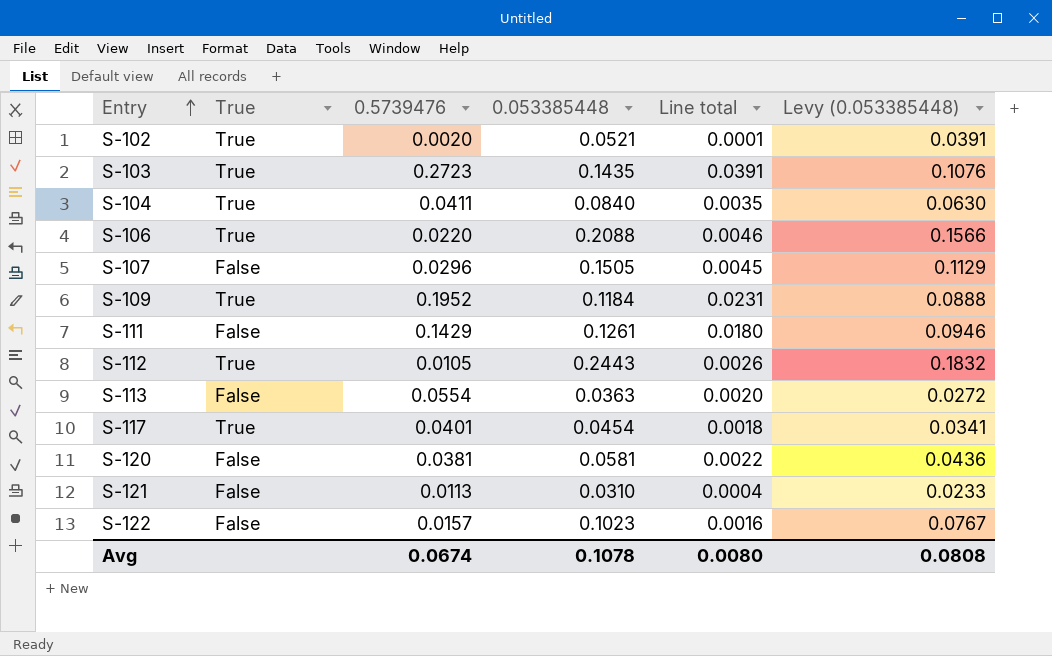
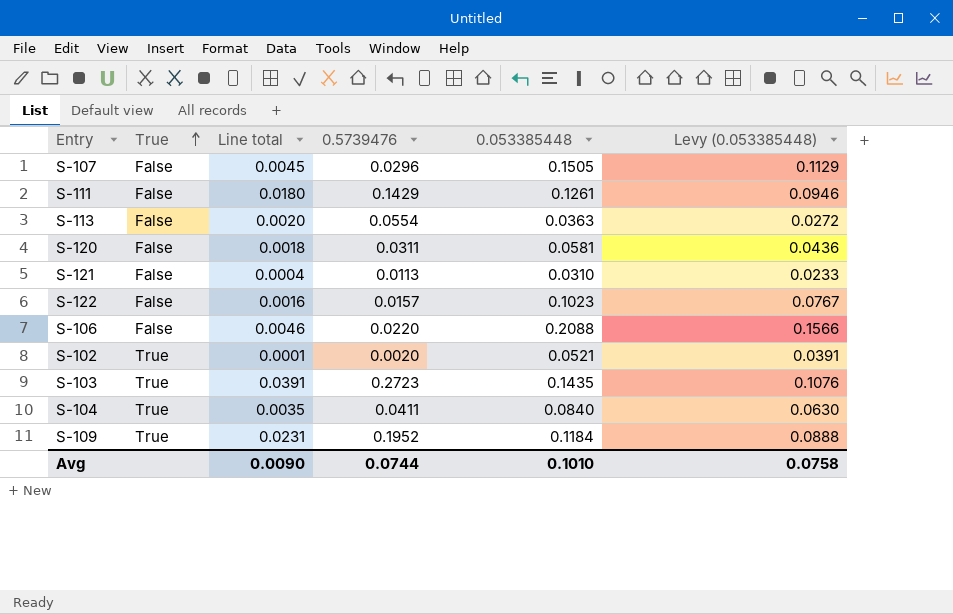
row order: Entry ascending -> True ascending
column Line total | position: 5 -> 3
row S-112: True | 0.0105 | 0.2443 | 0.0026 | 0.1832 -> none
row S-117: True | 0.0401 | 0.0454 | 0.0018 | 0.0341 -> none
S-120 | Line total: 0.0022 -> 0.0018
S-120 | 0.5739476: 0.0381 -> 0.0311
S-106 | True: True -> False
Avg | Line total: 0.0080 -> 0.0090
Avg | 0.5739476: 0.0674 -> 0.0744
Avg | 0.053385448: 0.1078 -> 0.1010
Avg | Levy (0.053385448): 0.0808 -> 0.0758

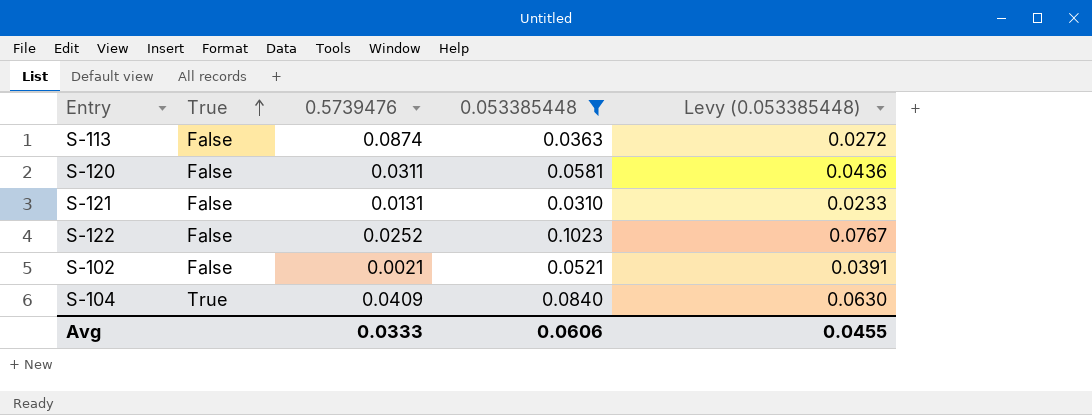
filter: none -> 0.053385448 <= 0.1023
column Line total | formula: [0.5739476] * [0.053385448] -> none
S-113 | 0.5739476: 0.0554 -> 0.0874
S-121 | 0.5739476: 0.0113 -> 0.0131
S-122 | 0.5739476: 0.0157 -> 0.0252
S-102 | True: True -> False
S-102 | 0.5739476: 0.0020 -> 0.0021
S-104 | 0.5739476: 0.0411 -> 0.0409
Avg | 0.5739476: 0.0744 -> 0.0333
Avg | 0.053385448: 0.1010 -> 0.0606
Avg | Levy (0.053385448): 0.0758 -> 0.0455

